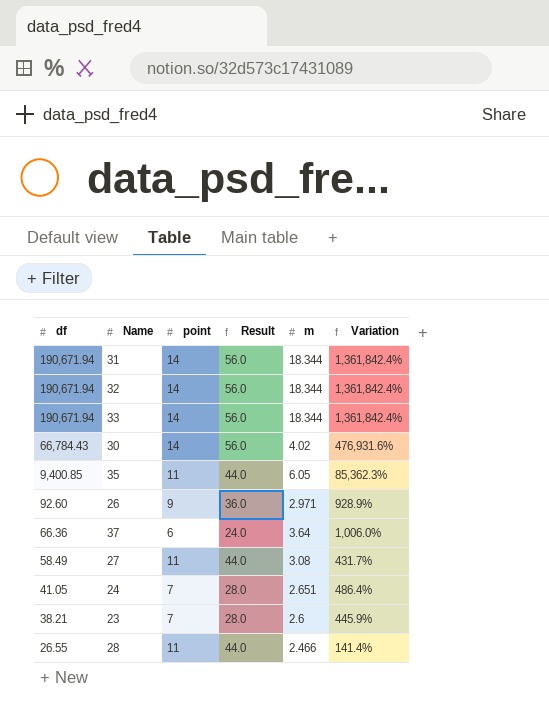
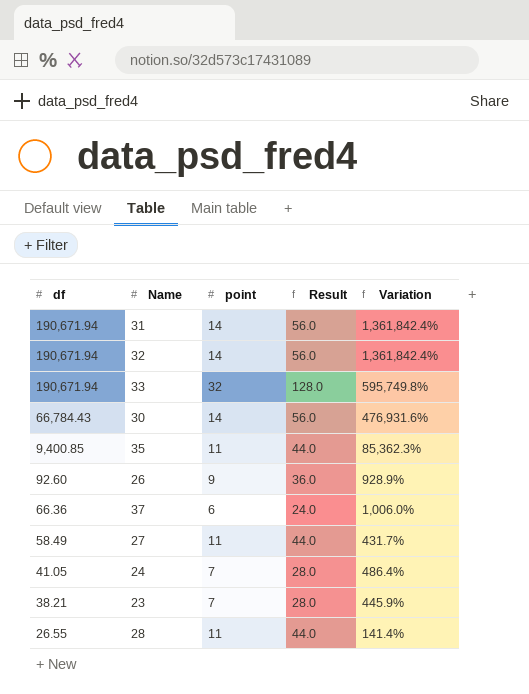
column m | position: 5 -> none
33 | point: 14 -> 32
33 | Result: 56.0 -> 128.0
33 | Variation: 1,361,842.4% -> 595,749.8%

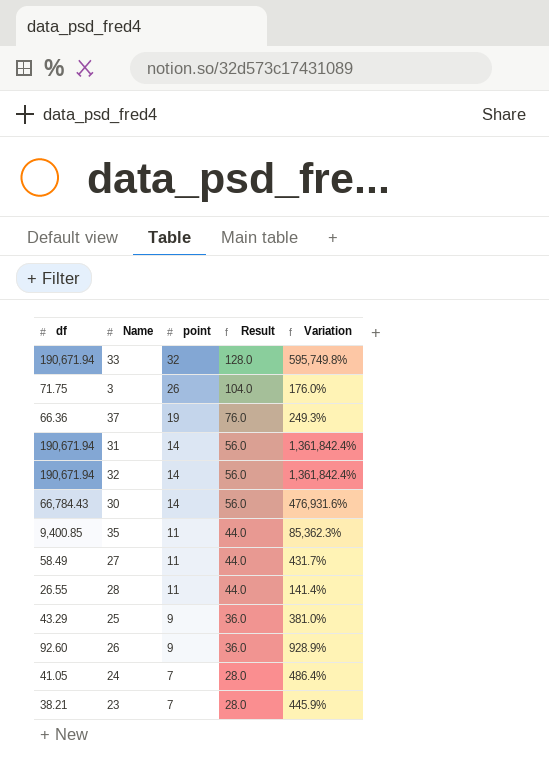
row order: df descending -> point descending
row 3: none -> 71.75 | 26 | 104.0 | 176.0%
37 | point: 6 -> 19
37 | Result: 24.0 -> 76.0
37 | Variation: 1,006.0% -> 249.3%
row 25: none -> 43.29 | 9 | 36.0 | 381.0%

